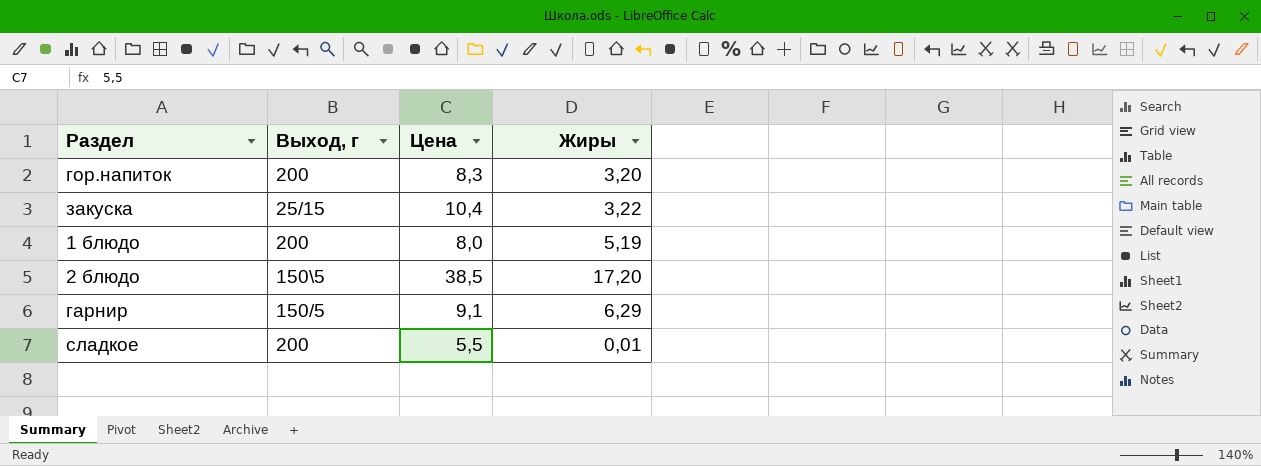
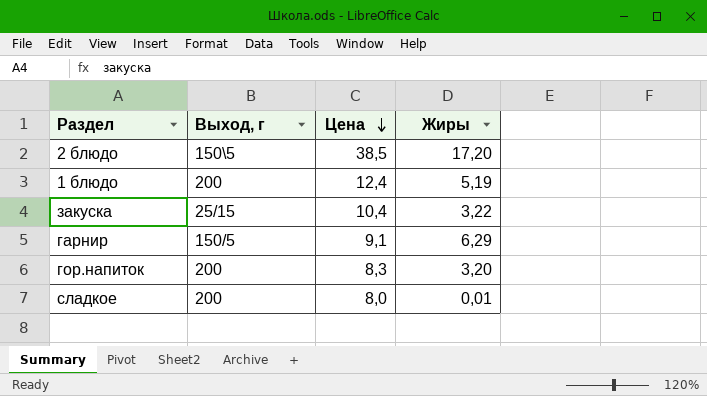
row order: none -> Цена descending
1 блюдо | Цена: 8,0 -> 12,4
сладкое | Цена: 5,5 -> 8,0

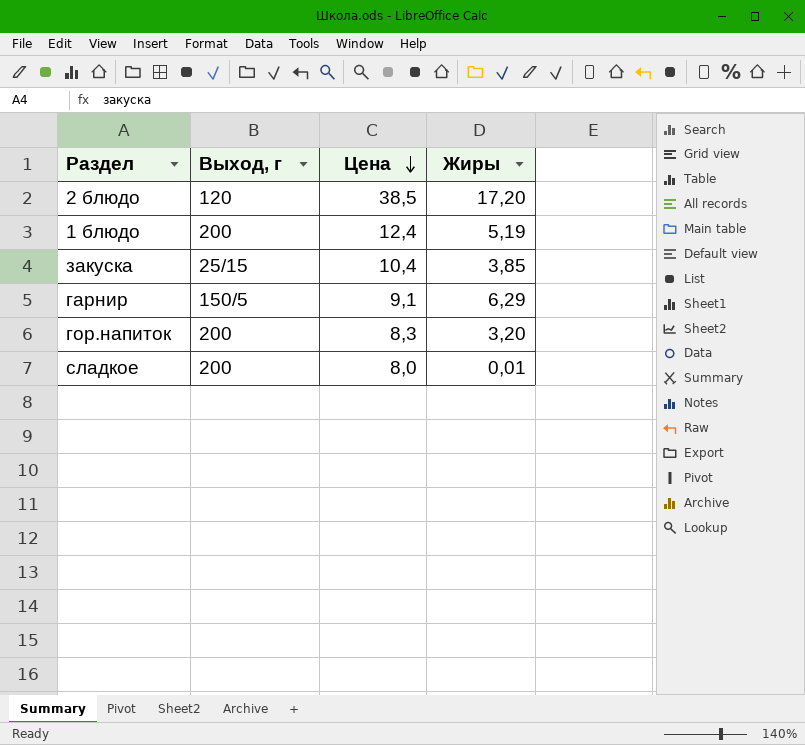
2 блюдо | Выход, г: 150\5 -> 120
закуска | Жиры: 3,22 -> 3,85

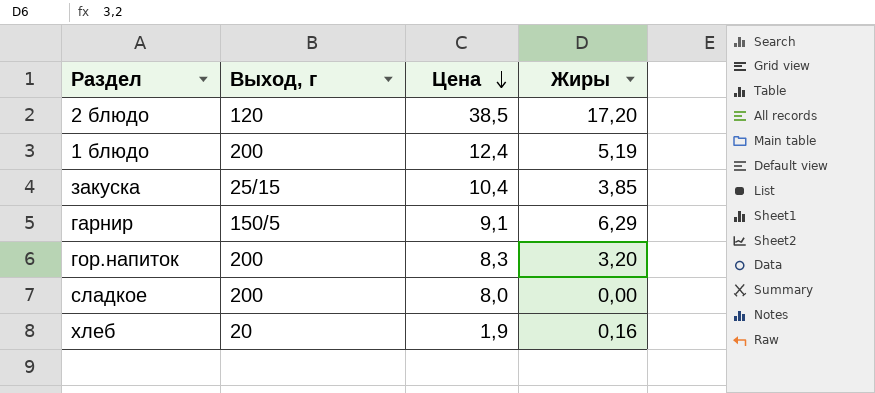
сладкое | Жиры: 0,01 -> 0,00
row хлеб: none -> 20 | 1,9 | 0,16

